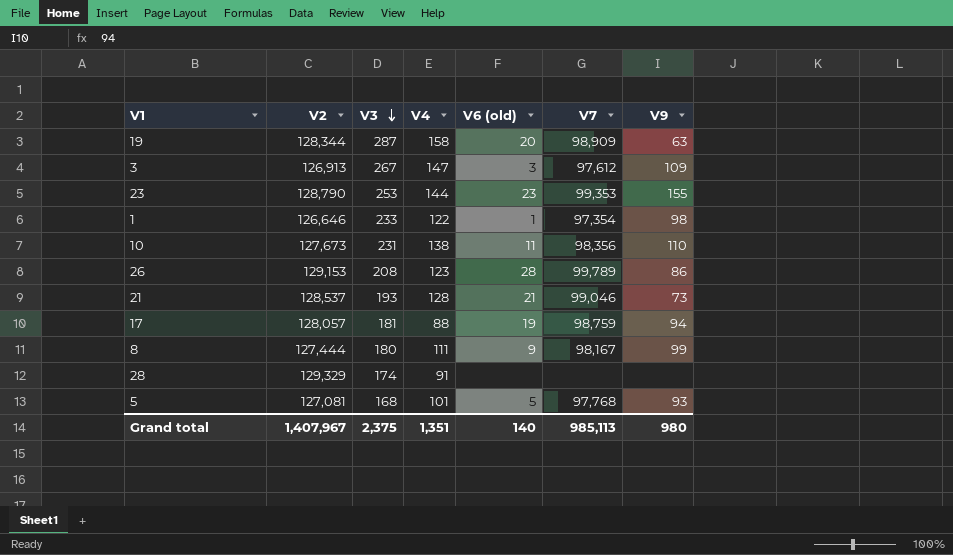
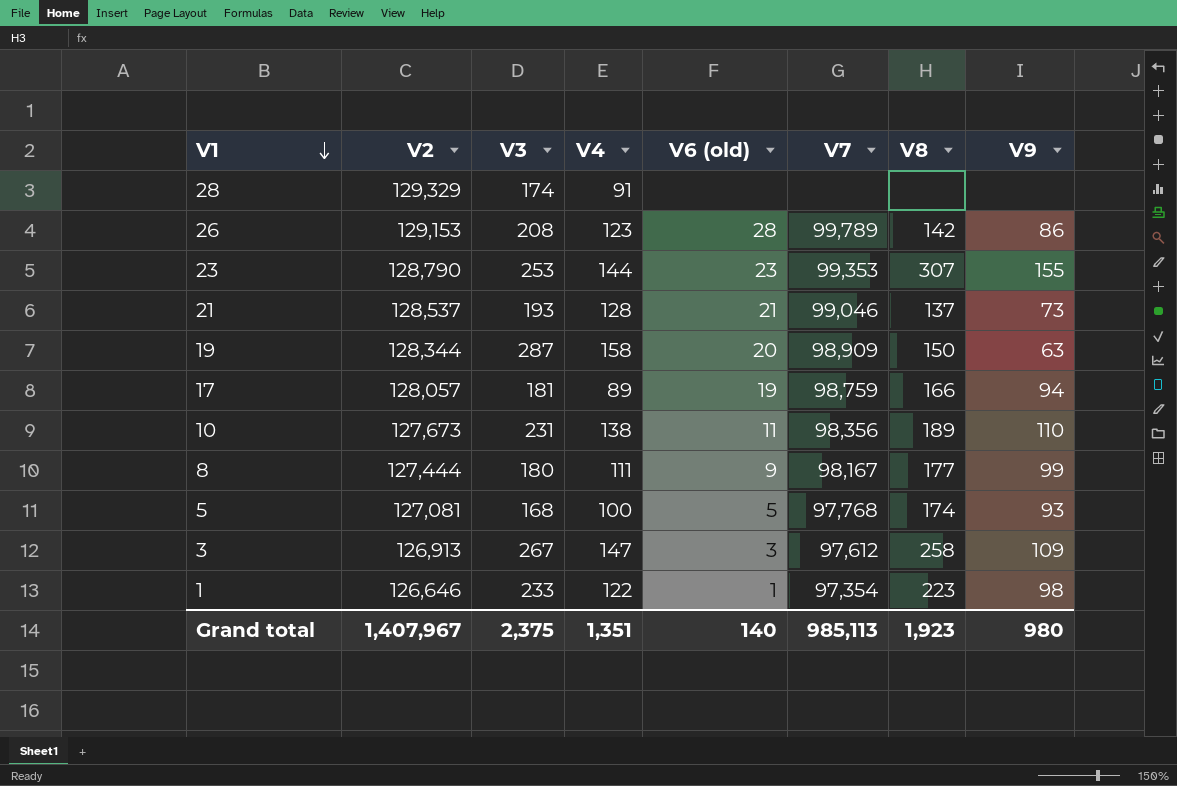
row order: V3 descending -> V1 descending
column V8 | position: none -> 7
17 | V4: 88 -> 89
5 | V4: 101 -> 100

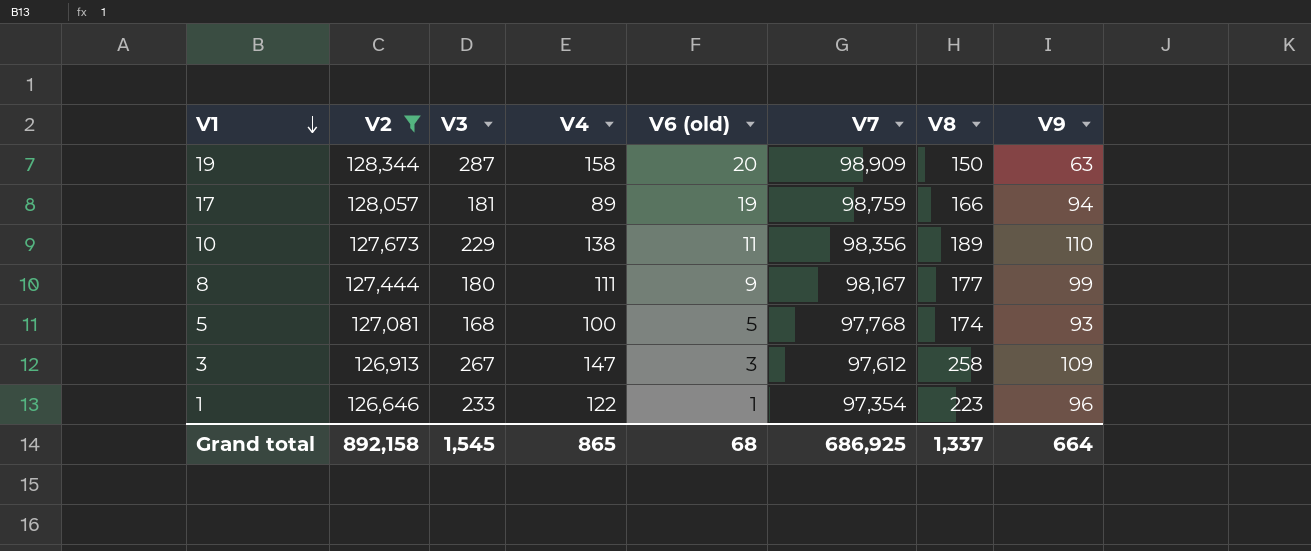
filter: none -> V2 <= 128,344
10 | V3: 231 -> 229
1 | V9: 98 -> 96
Grand total | V2: 1,407,967 -> 892,158
Grand total | V3: 2,375 -> 1,545
Grand total | V4: 1,351 -> 865
Grand total | V6 (old): 140 -> 68
Grand total | V7: 985,113 -> 686,925
Grand total | V8: 1,923 -> 1,337
Grand total | V9: 980 -> 664

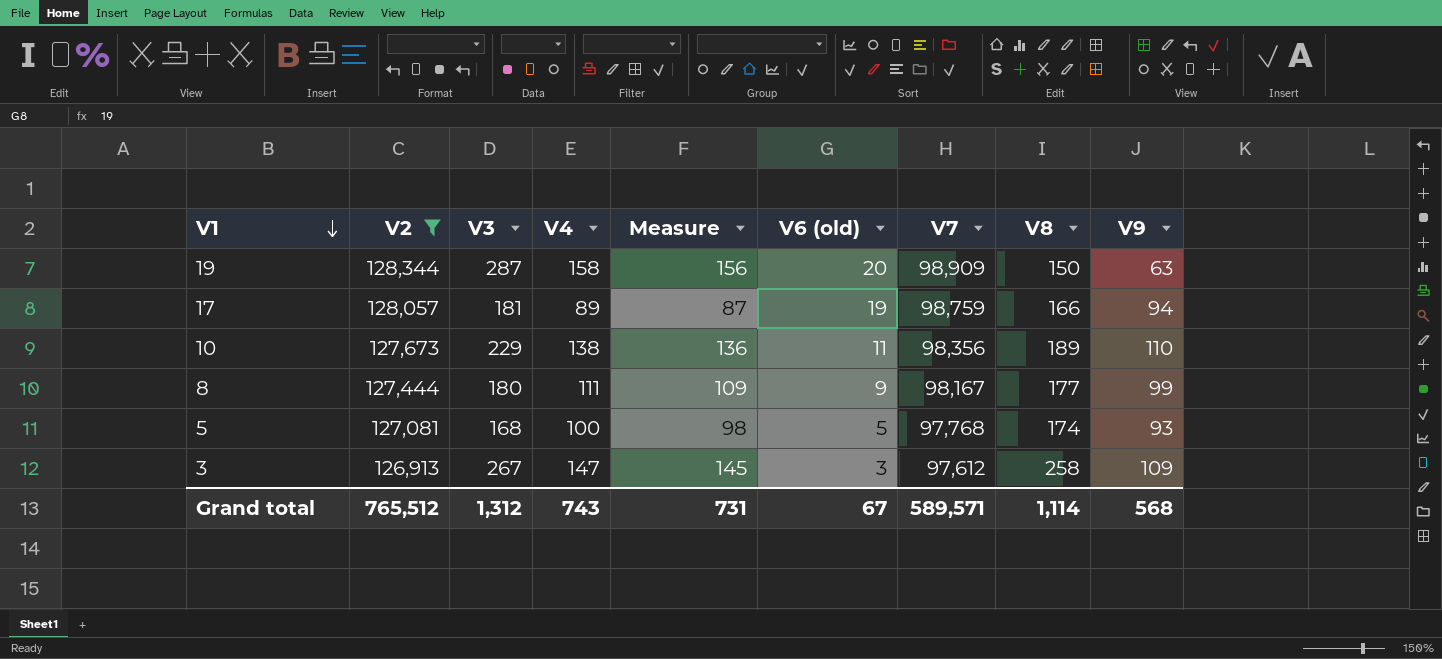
column Measure | formula: none -> [V4] - 2
row 1: 126,646 | 233 | 122 | 1 | 97,354 | 223 | 96 -> none
Grand total | V2: 892,158 -> 765,512
Grand total | V3: 1,545 -> 1,312
Grand total | V4: 865 -> 743
Grand total | V6 (old): 68 -> 67
Grand total | V7: 686,925 -> 589,571
Grand total | V8: 1,337 -> 1,114
Grand total | V9: 664 -> 568

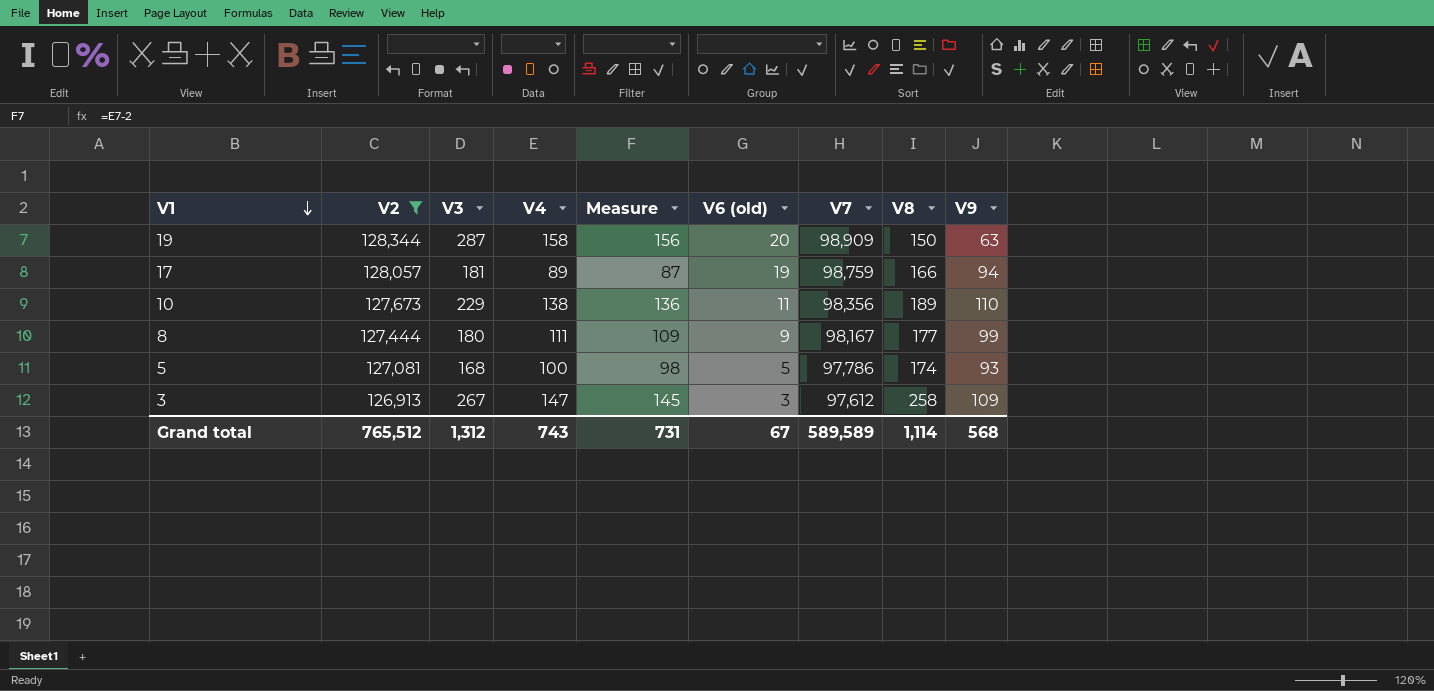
5 | V7: 97,768 -> 97,786
Grand total | V7: 589,571 -> 589,589

